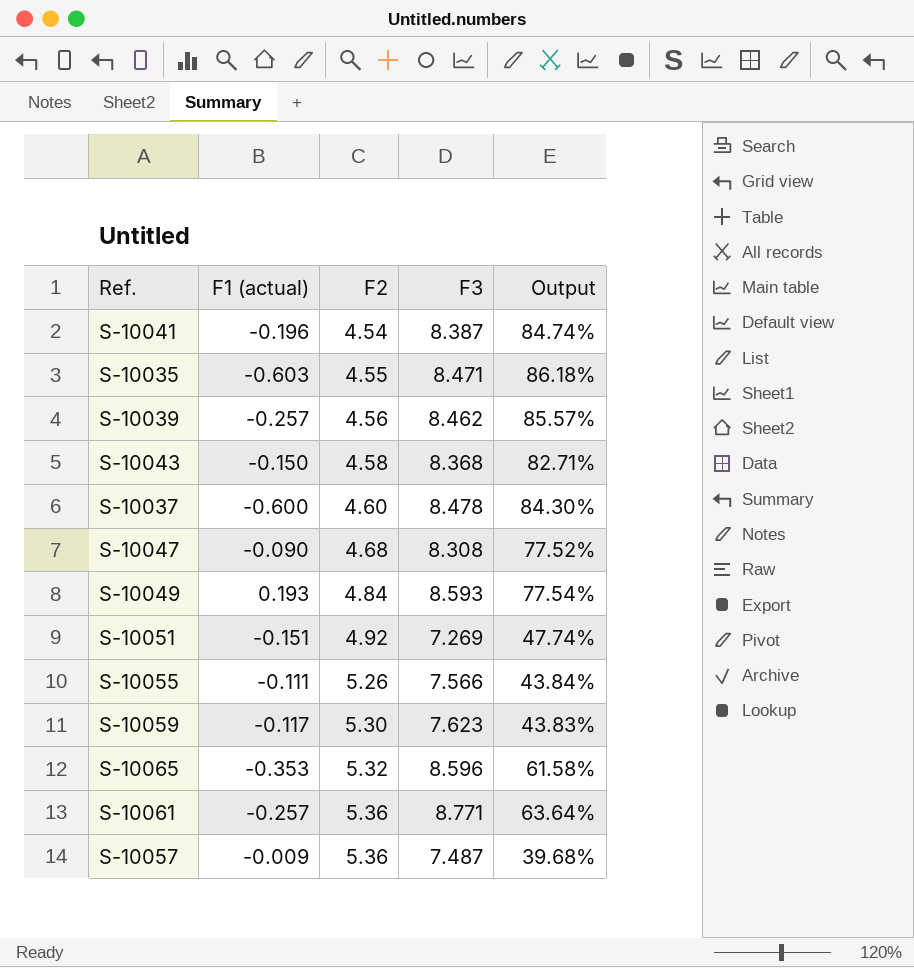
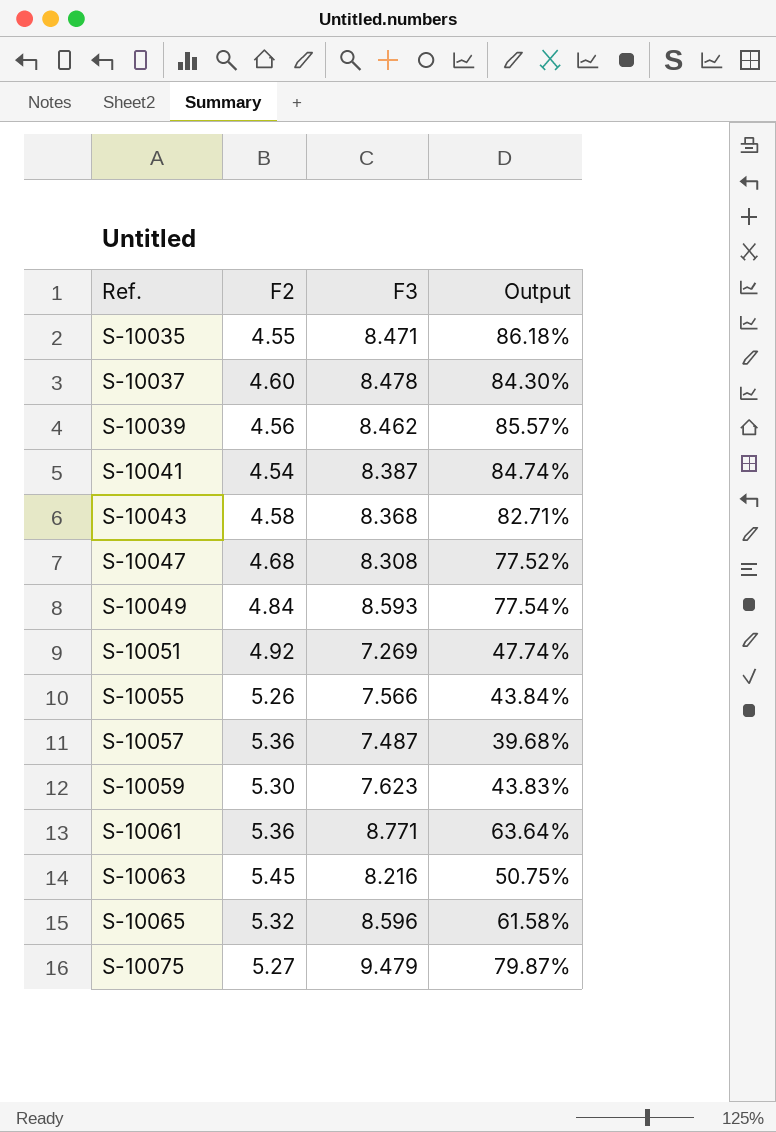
row order: F2 ascending -> Ref. ascending
column F1 (actual) | position: 2 -> none
row S-10063: none -> 5.45 | 8.216 | 50.75%
row S-10075: none -> 5.27 | 9.479 | 79.87%

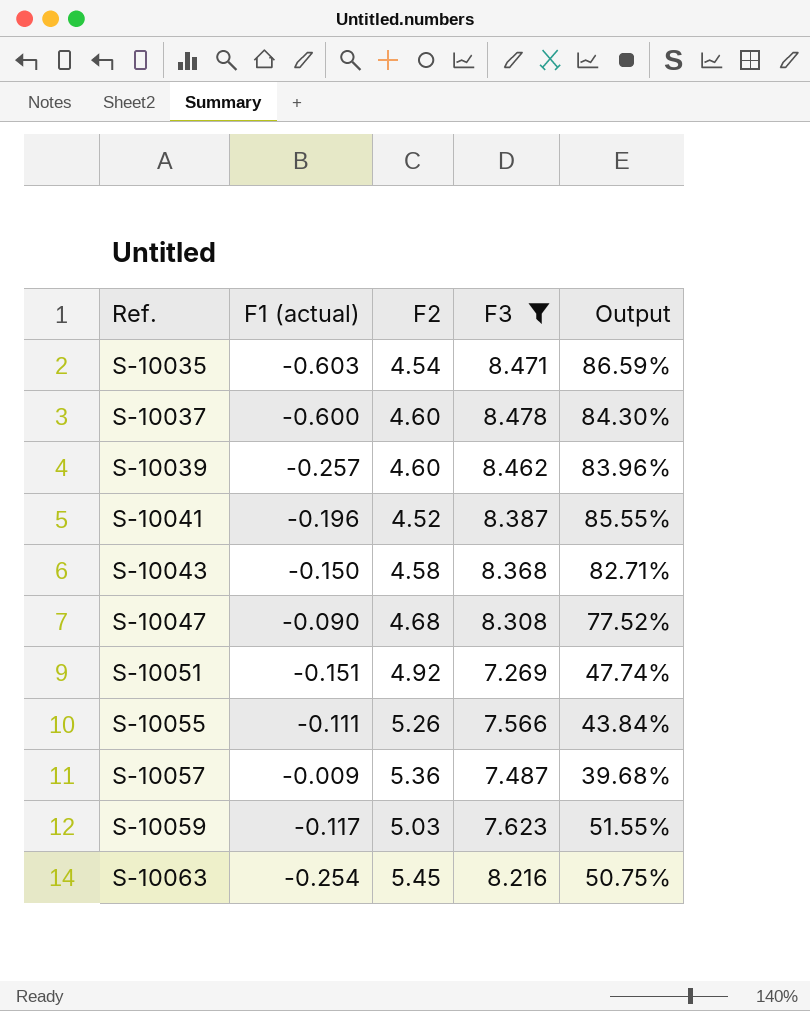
filter: none -> F3 <= 8.478
column F1 (actual) | position: none -> 2
S-10035 | F2: 4.55 -> 4.54
S-10035 | Output: 86.18% -> 86.59%
S-10039 | F2: 4.56 -> 4.60
S-10039 | Output: 85.57% -> 83.96%
S-10041 | F2: 4.54 -> 4.52
S-10041 | Output: 84.74% -> 85.55%
S-10059 | F2: 5.30 -> 5.03
S-10059 | Output: 43.83% -> 51.55%

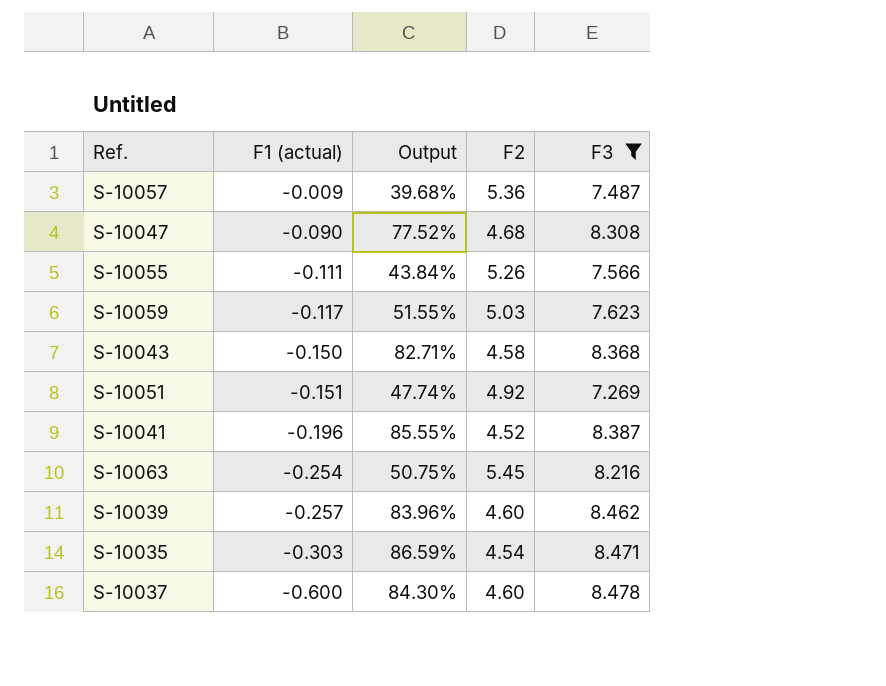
row order: Ref. ascending -> F1 (actual) descending
column Output | position: 5 -> 3
S-10035 | F1 (actual): -0.603 -> -0.303

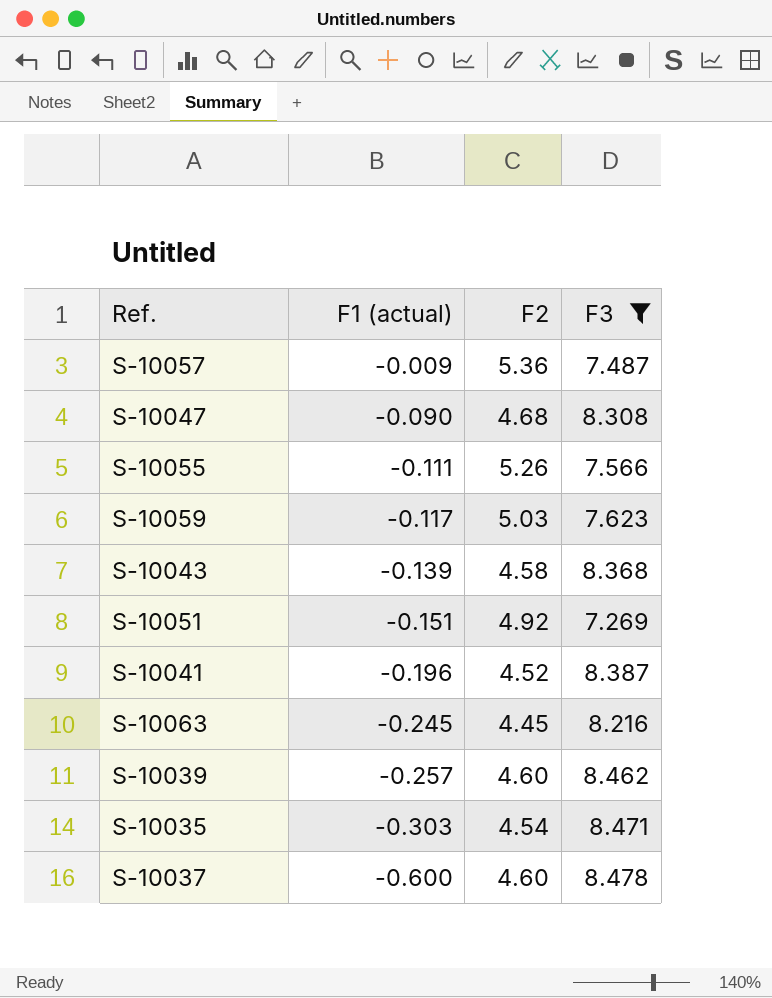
column Output | formula: ([F3] - [F2]) / [F2] -> none
S-10043 | F1 (actual): -0.150 -> -0.139
S-10063 | F1 (actual): -0.254 -> -0.245
S-10063 | F2: 5.45 -> 4.45

